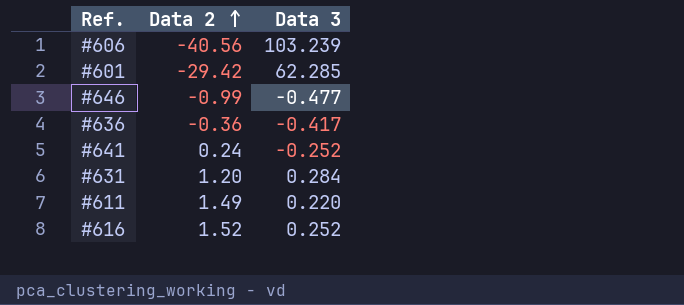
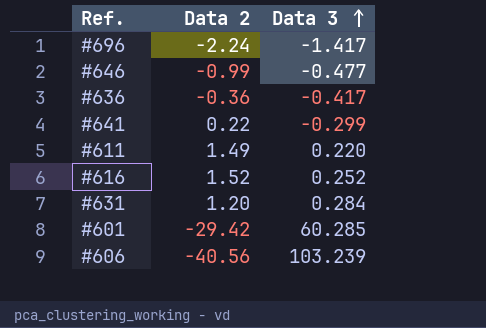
row order: Data 2 ascending -> Data 3 ascending
row #696: none -> -2.24 | -1.417
#641 | Data 2: 0.24 -> 0.22
#641 | Data 3: -0.252 -> -0.299
#601 | Data 3: 62.285 -> 60.285

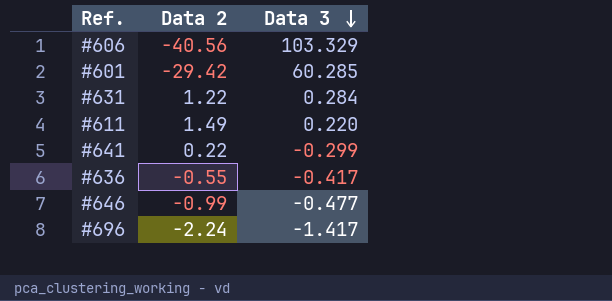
row order: Data 3 ascending -> Data 3 descending
row #616: 1.52 | 0.252 -> none
#606 | Data 3: 103.239 -> 103.329
#631 | Data 2: 1.20 -> 1.22
#636 | Data 2: -0.36 -> -0.55

